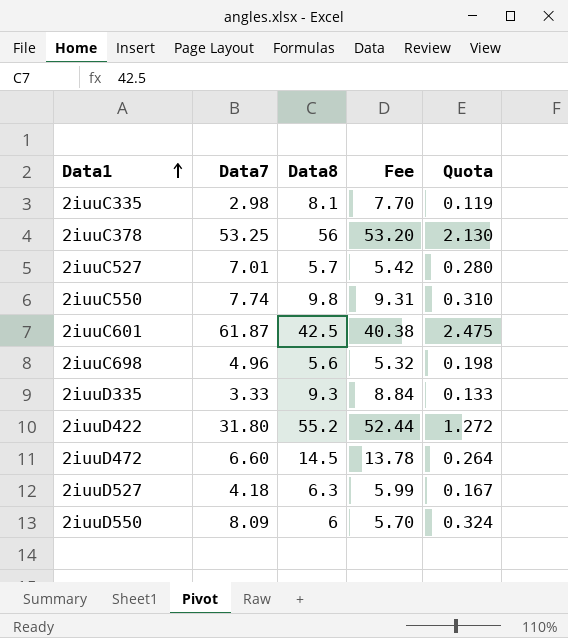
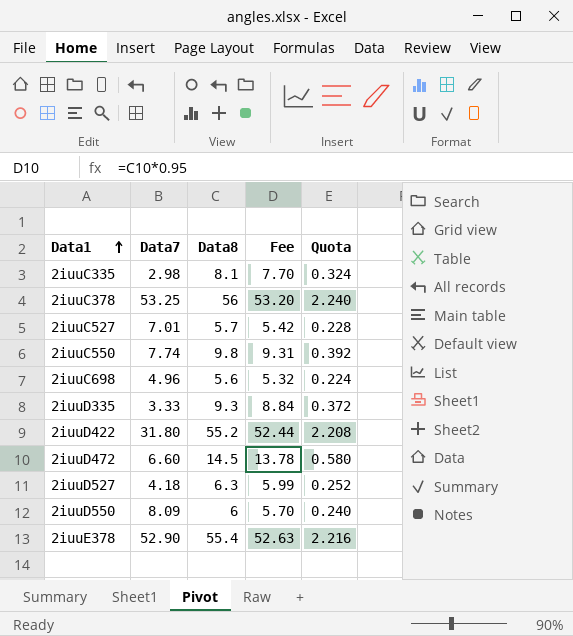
column Quota | formula: [Data7] * 0.04 -> [Data8] * 0.04
row 2iuuC601: 61.87 | 42.5 | 40.38 | 2.475 -> none
row 2iuuE378: none -> 52.90 | 55.4 | 52.63 | 2.216

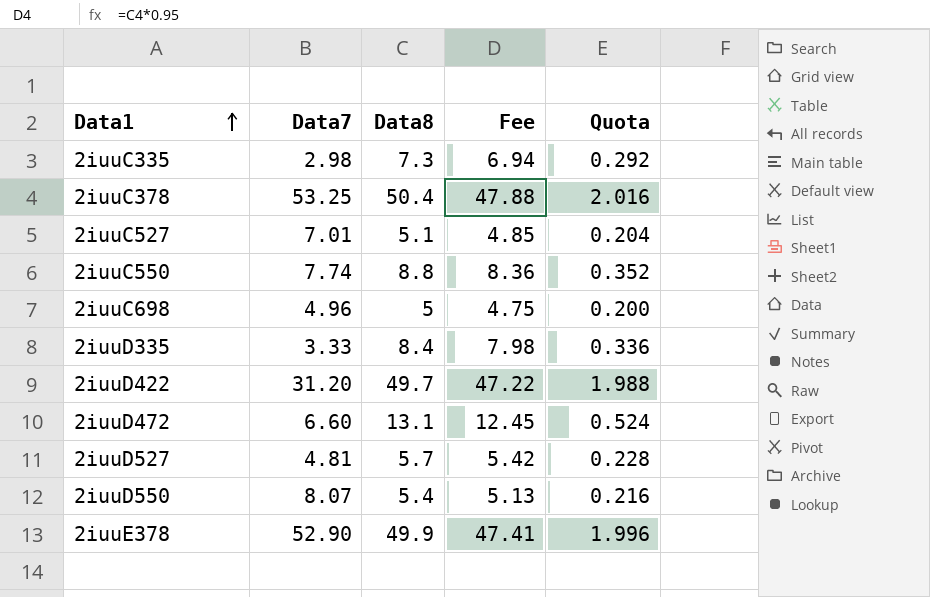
2iuuC335 | Data8: 8.1 -> 7.3
2iuuC335 | Fee: 7.70 -> 6.94
2iuuC335 | Quota: 0.324 -> 0.292
2iuuC378 | Data8: 56 -> 50.4
2iuuC378 | Fee: 53.20 -> 47.88
2iuuC378 | Quota: 2.240 -> 2.016
2iuuC527 | Data8: 5.7 -> 5.1
2iuuC527 | Fee: 5.42 -> 4.85
2iuuC527 | Quota: 0.228 -> 0.204
2iuuC550 | Data8: 9.8 -> 8.8
2iuuC550 | Fee: 9.31 -> 8.36
2iuuC550 | Quota: 0.392 -> 0.352
2iuuC698 | Data8: 5.6 -> 5
2iuuC698 | Fee: 5.32 -> 4.75
2iuuC698 | Quota: 0.224 -> 0.200
2iuuD335 | Data8: 9.3 -> 8.4
2iuuD335 | Fee: 8.84 -> 7.98
2iuuD335 | Quota: 0.372 -> 0.336
2iuuD422 | Data7: 31.80 -> 31.20
2iuuD422 | Data8: 55.2 -> 49.7
2iuuD422 | Fee: 52.44 -> 47.22
2iuuD422 | Quota: 2.208 -> 1.988
2iuuD472 | Data8: 14.5 -> 13.1
2iuuD472 | Fee: 13.78 -> 12.45
2iuuD472 | Quota: 0.580 -> 0.524
2iuuD527 | Data7: 4.18 -> 4.81
2iuuD527 | Data8: 6.3 -> 5.7
2iuuD527 | Fee: 5.99 -> 5.42
2iuuD527 | Quota: 0.252 -> 0.228
2iuuD550 | Data7: 8.09 -> 8.07
2iuuD550 | Data8: 6 -> 5.4
2iuuD550 | Fee: 5.70 -> 5.13
2iuuD550 | Quota: 0.240 -> 0.216
2iuuE378 | Data8: 55.4 -> 49.9
2iuuE378 | Fee: 52.63 -> 47.41
2iuuE378 | Quota: 2.216 -> 1.996

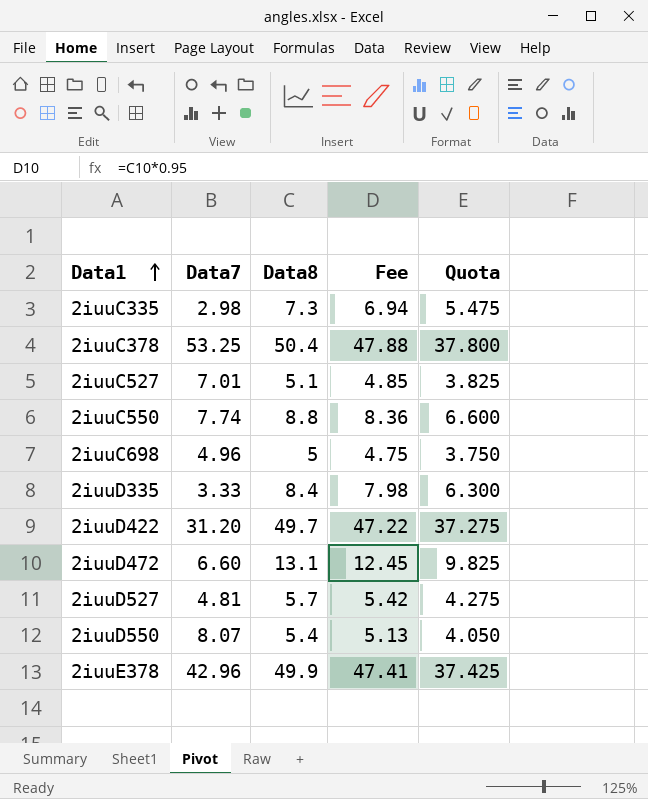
column Quota | formula: [Data8] * 0.04 -> [Data8] * 0.75
2iuuE378 | Data7: 52.90 -> 42.96

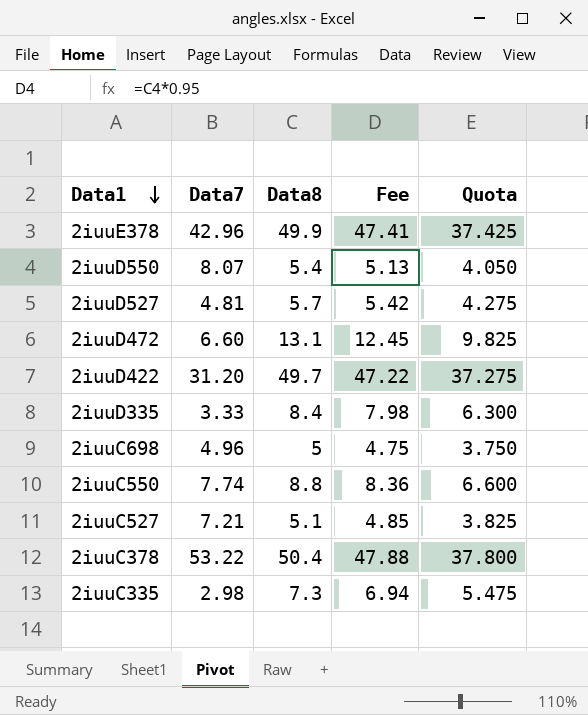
row order: Data1 ascending -> Data1 descending
2iuuC527 | Data7: 7.01 -> 7.21
2iuuC378 | Data7: 53.25 -> 53.22

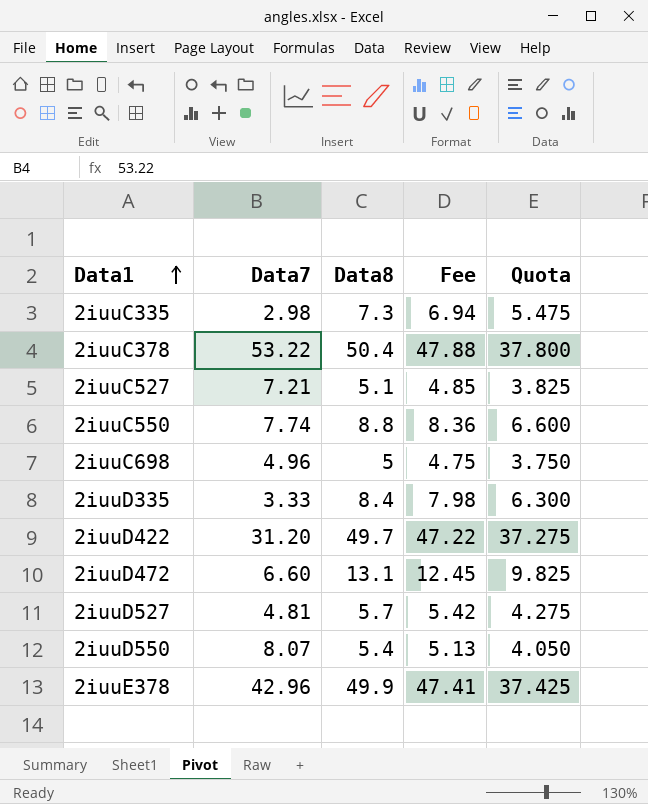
row order: Data1 descending -> Data1 ascending

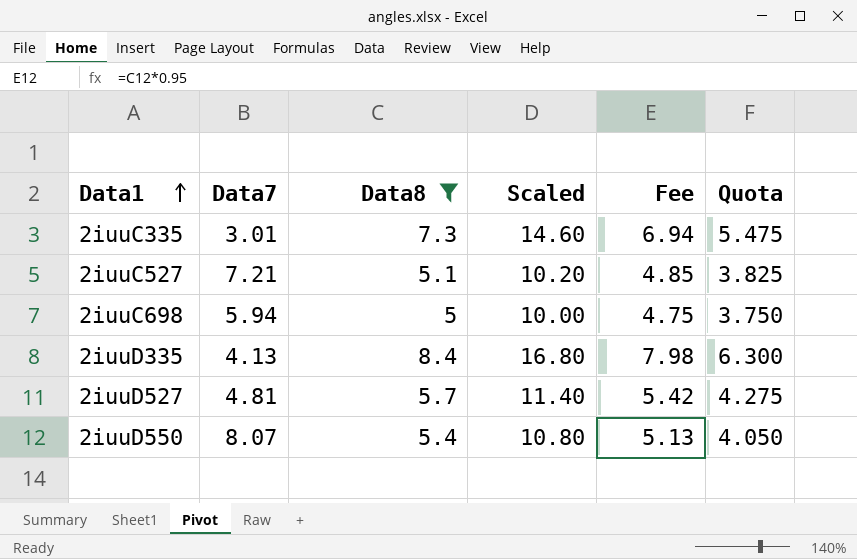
filter: none -> Data8 <= 8.4
column Scaled | formula: none -> [Data8] * 2
2iuuC335 | Data7: 2.98 -> 3.01
2iuuC698 | Data7: 4.96 -> 5.94
2iuuD335 | Data7: 3.33 -> 4.13

